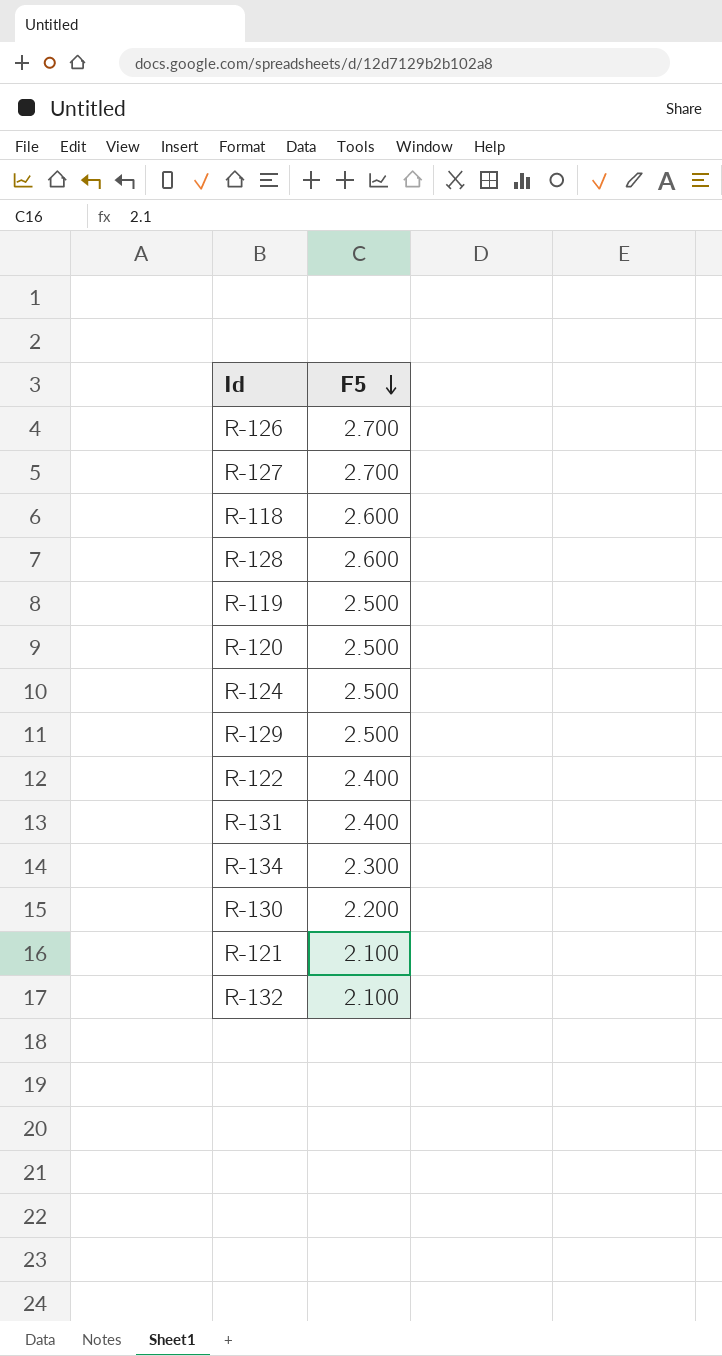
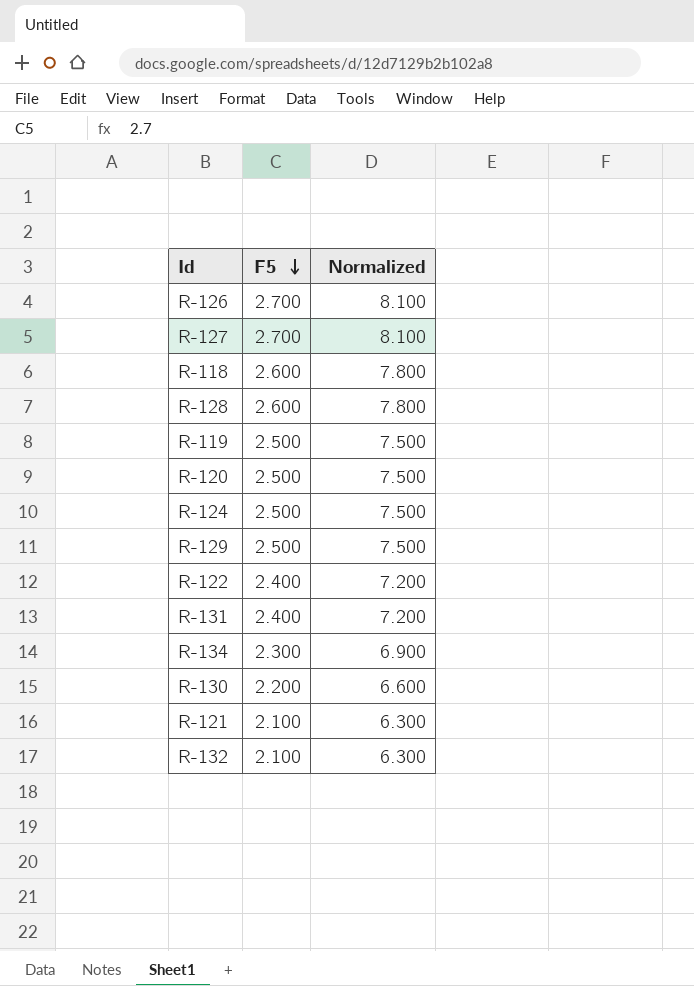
column Normalized | formula: none -> [F5] * 3

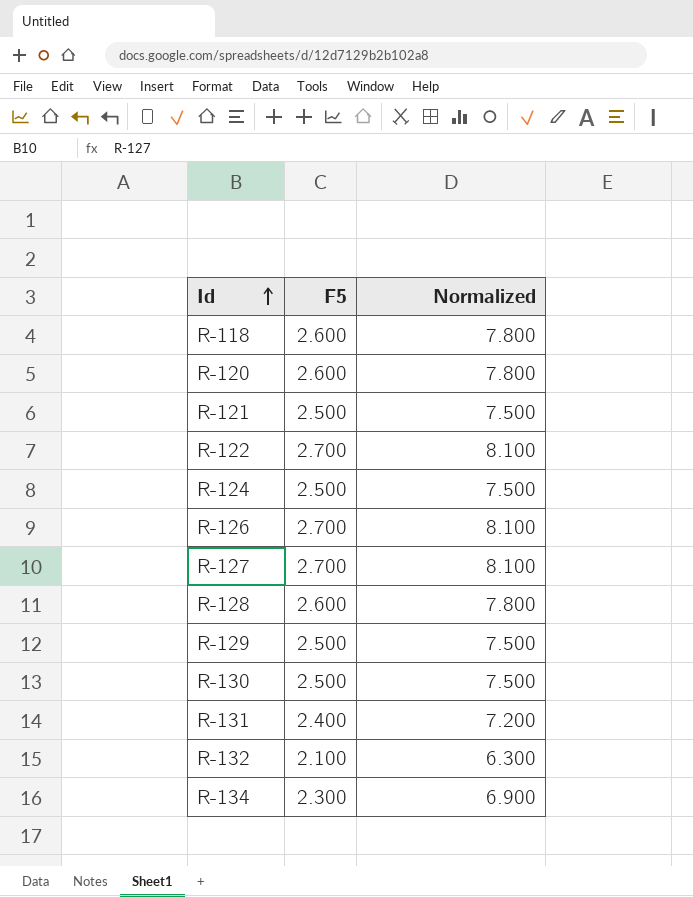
row order: F5 descending -> Id ascending
row R-119: 2.500 | 7.500 -> none
R-120 | F5: 2.500 -> 2.600
R-120 | Normalized: 7.500 -> 7.800
R-121 | F5: 2.100 -> 2.500
R-121 | Normalized: 6.300 -> 7.500
R-122 | F5: 2.400 -> 2.700
R-122 | Normalized: 7.200 -> 8.100
R-130 | F5: 2.200 -> 2.500
R-130 | Normalized: 6.600 -> 7.500

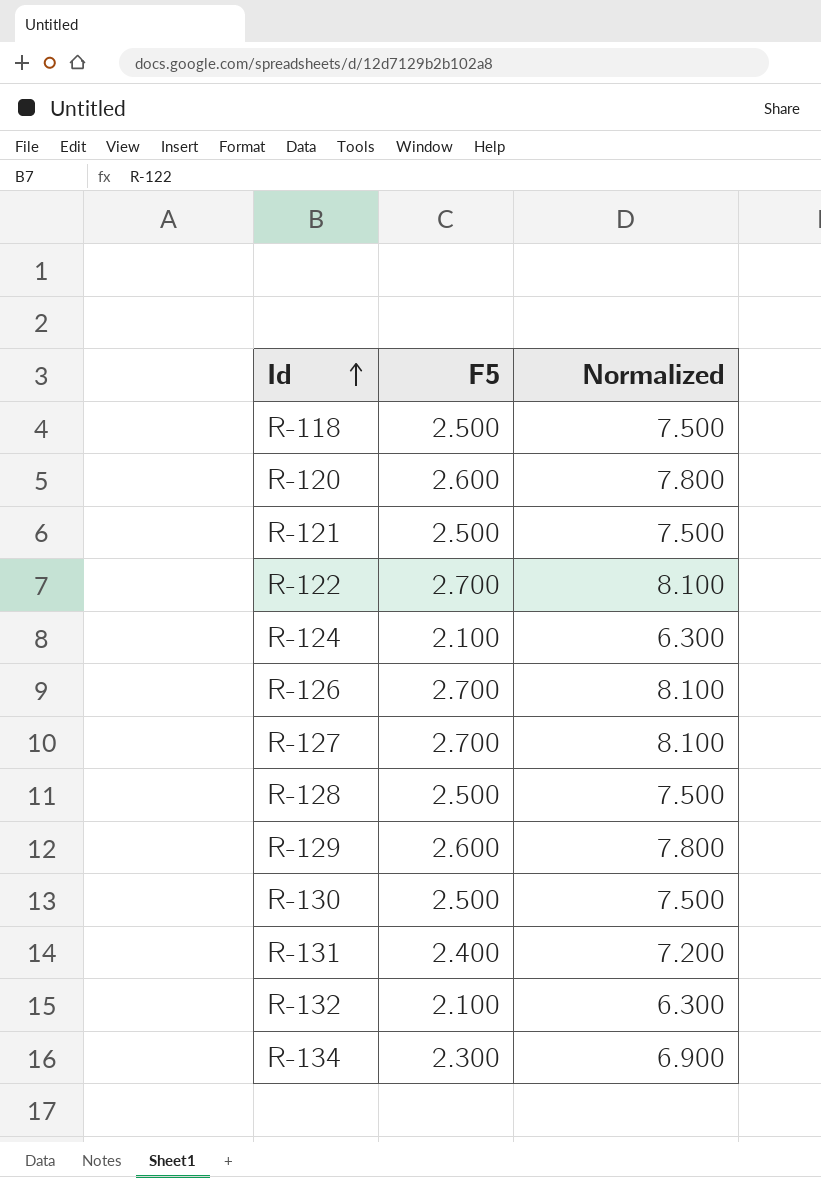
R-118 | F5: 2.600 -> 2.500
R-118 | Normalized: 7.800 -> 7.500
R-124 | F5: 2.500 -> 2.100
R-124 | Normalized: 7.500 -> 6.300
R-128 | F5: 2.600 -> 2.500
R-128 | Normalized: 7.800 -> 7.500
R-129 | F5: 2.500 -> 2.600
R-129 | Normalized: 7.500 -> 7.800

